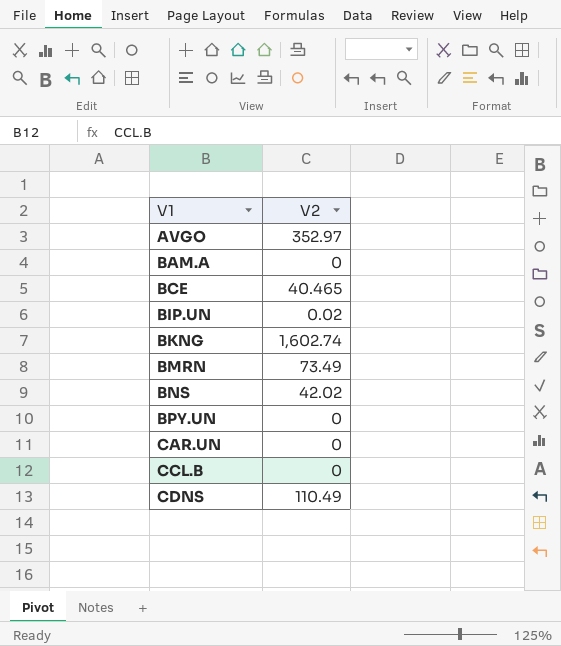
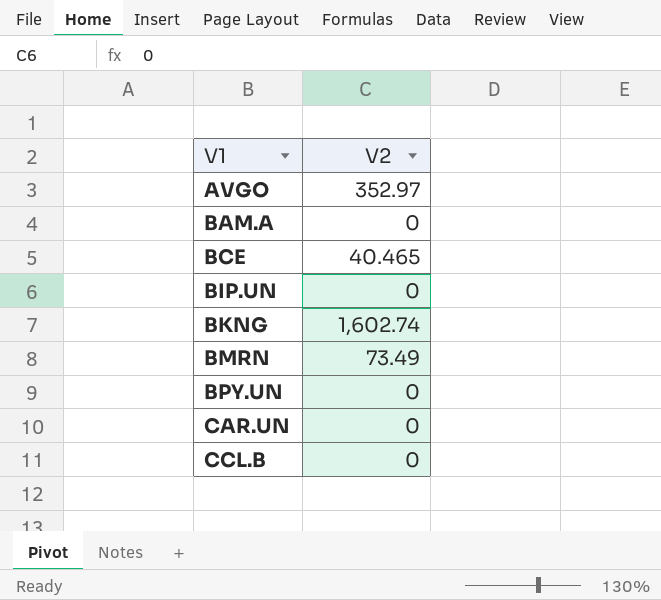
row BNS: 42.02 -> none
row CDNS: 110.49 -> none
BIP.UN | V2: 0.02 -> 0

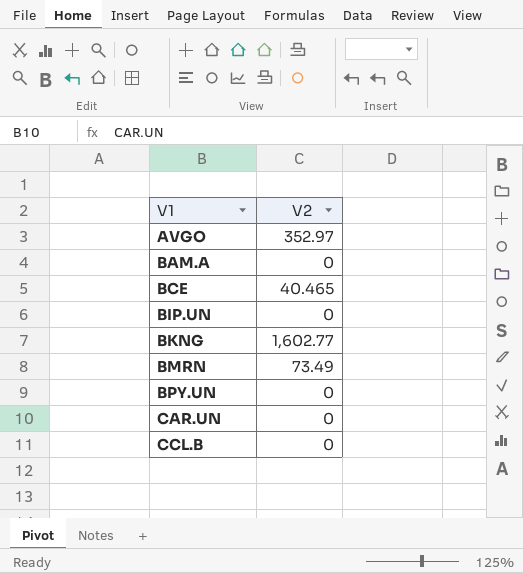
BKNG | V2: 1,602.74 -> 1,602.77

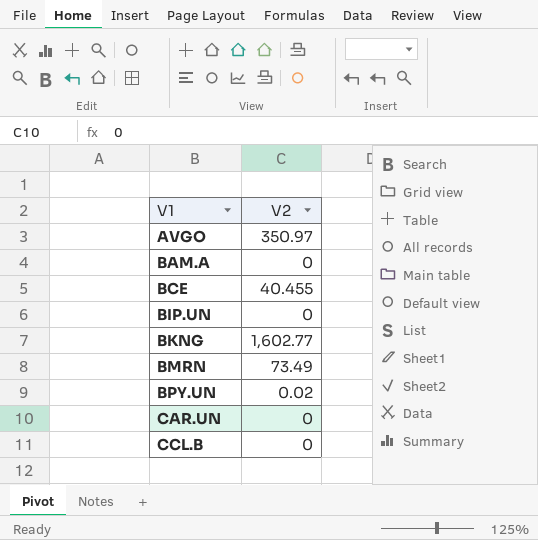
AVGO | V2: 352.97 -> 350.97
BCE | V2: 40.465 -> 40.455
BPY.UN | V2: 0 -> 0.02

